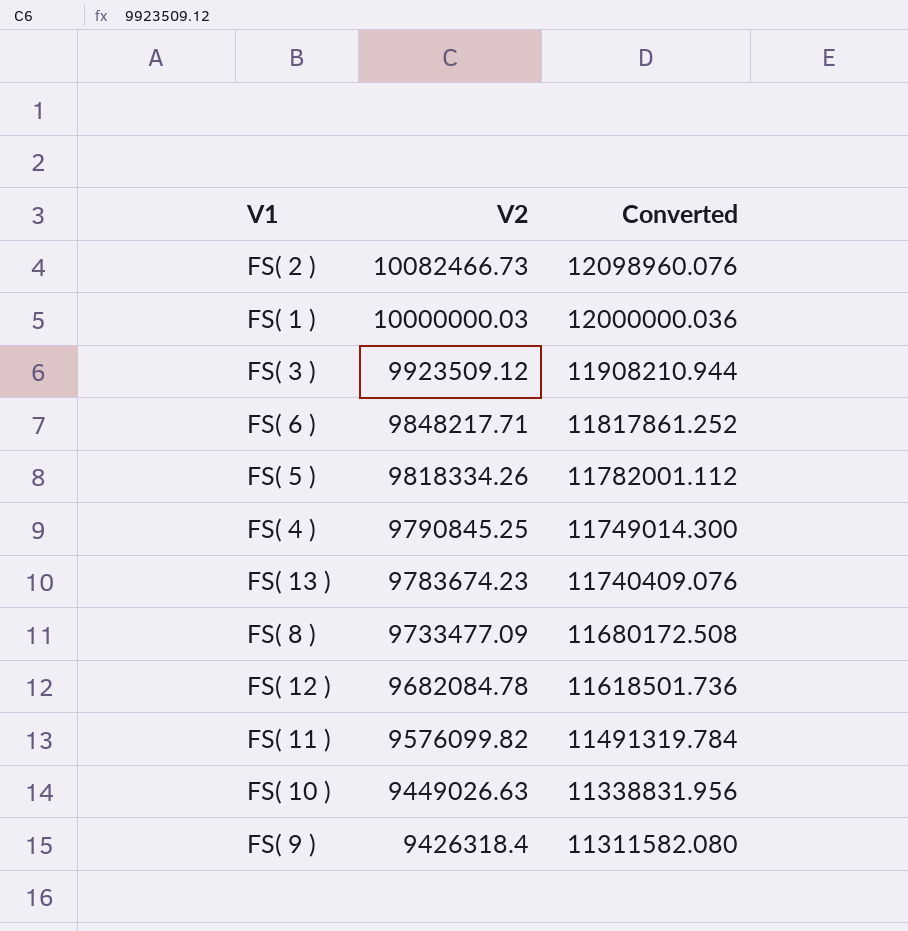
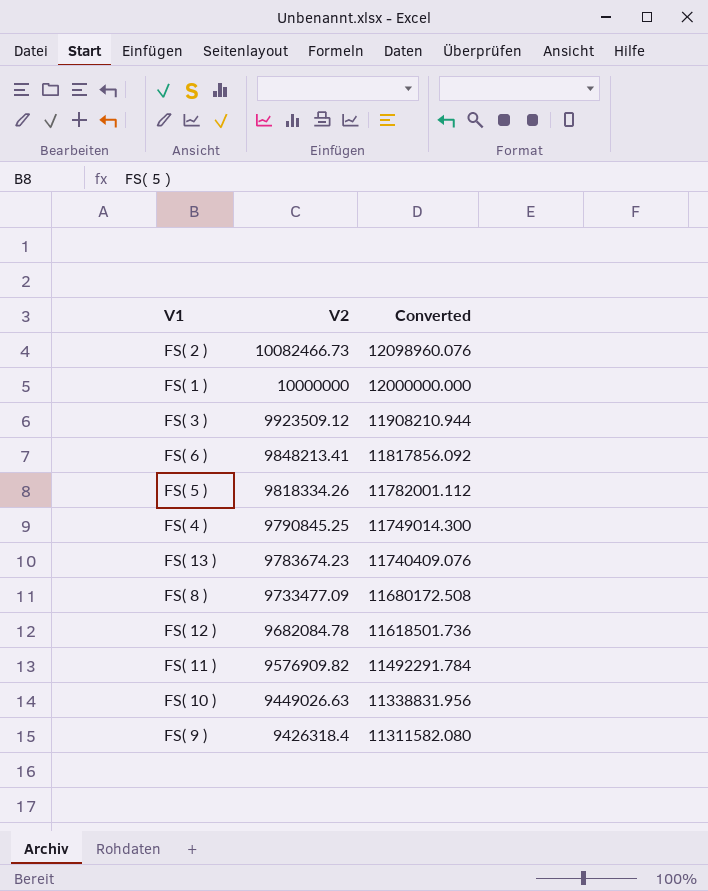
FS( 1 ) | V2: 10000000.03 -> 10000000
FS( 1 ) | Converted: 12000000.036 -> 12000000.000
FS( 6 ) | V2: 9848217.71 -> 9848213.41
FS( 6 ) | Converted: 11817861.252 -> 11817856.092
FS( 11 ) | V2: 9576099.82 -> 9576909.82
FS( 11 ) | Converted: 11491319.784 -> 11492291.784

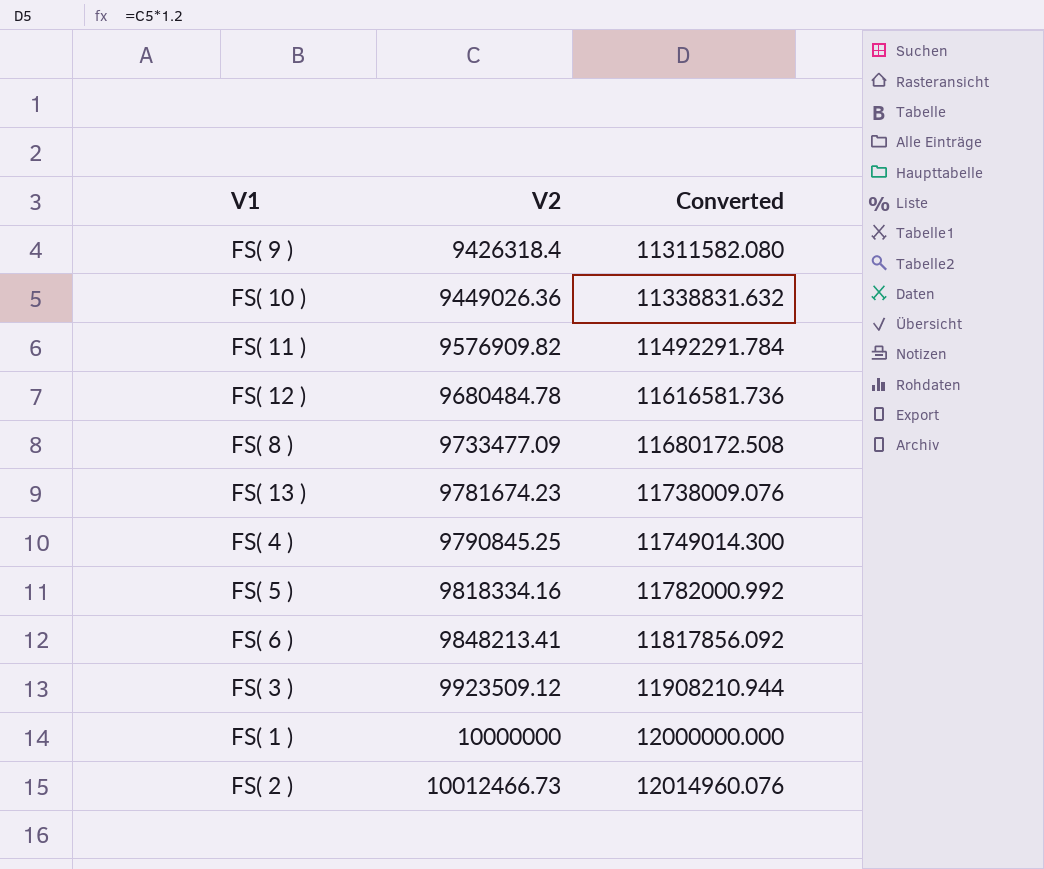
row order: V2 descending -> V2 ascending
FS( 10 ) | V2: 9449026.63 -> 9449026.36
FS( 10 ) | Converted: 11338831.956 -> 11338831.632
FS( 12 ) | V2: 9682084.78 -> 9680484.78
FS( 12 ) | Converted: 11618501.736 -> 11616581.736
FS( 13 ) | V2: 9783674.23 -> 9781674.23
FS( 13 ) | Converted: 11740409.076 -> 11738009.076
FS( 5 ) | V2: 9818334.26 -> 9818334.16
FS( 5 ) | Converted: 11782001.112 -> 11782000.992
FS( 2 ) | V2: 10082466.73 -> 10012466.73
FS( 2 ) | Converted: 12098960.076 -> 12014960.076

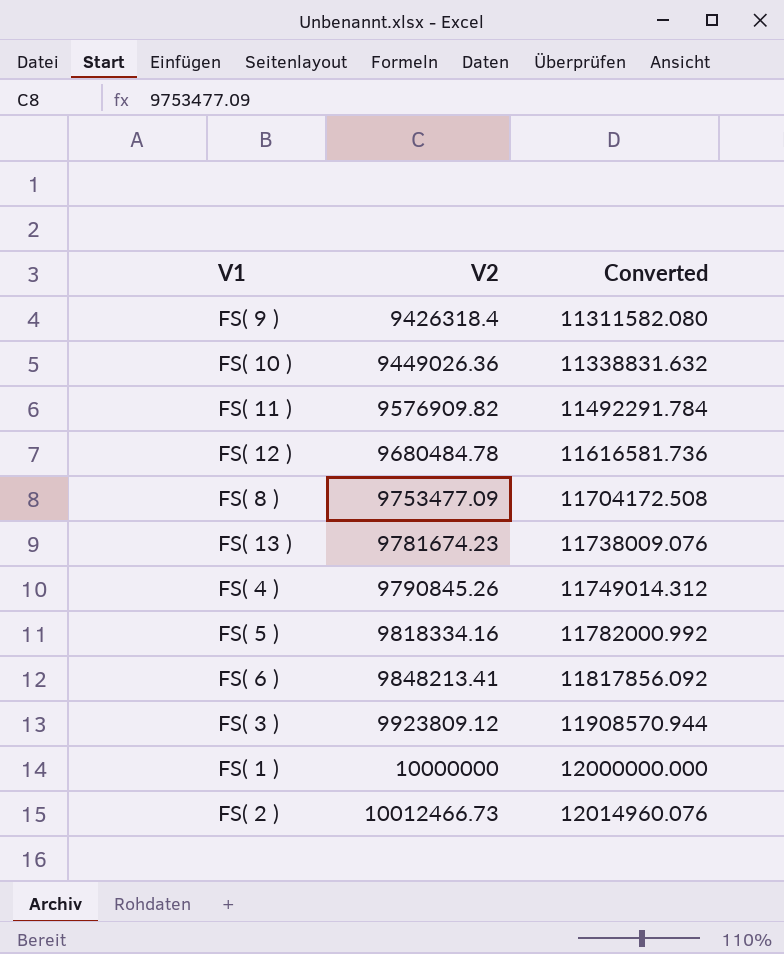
FS( 8 ) | V2: 9733477.09 -> 9753477.09
FS( 8 ) | Converted: 11680172.508 -> 11704172.508
FS( 4 ) | V2: 9790845.25 -> 9790845.26
FS( 4 ) | Converted: 11749014.300 -> 11749014.312
FS( 3 ) | V2: 9923509.12 -> 9923809.12
FS( 3 ) | Converted: 11908210.944 -> 11908570.944

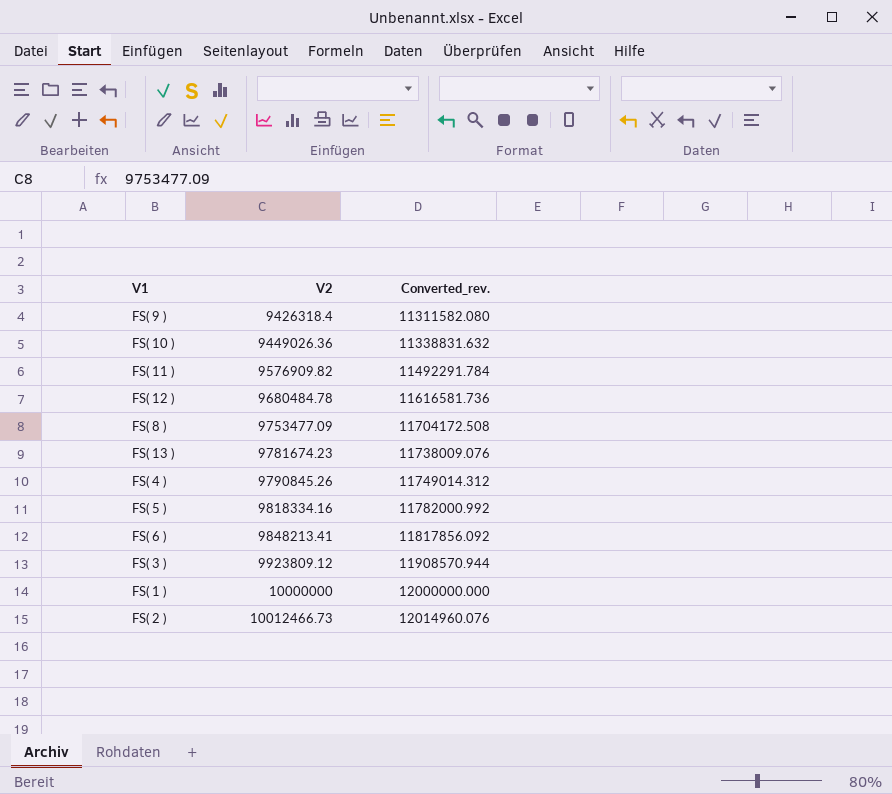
column name: Converted -> Converted_rev.

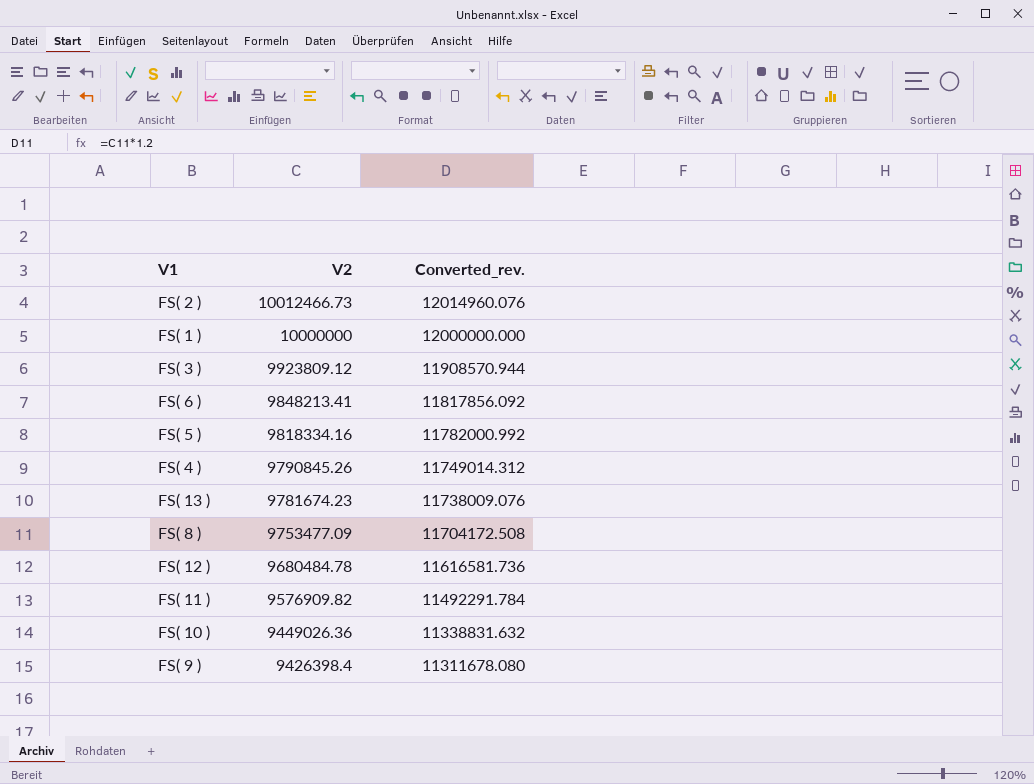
row order: V2 ascending -> V2 descending
FS( 9 ) | V2: 9426318.4 -> 9426398.4
FS( 9 ) | Converted_rev.: 11311582.080 -> 11311678.080

